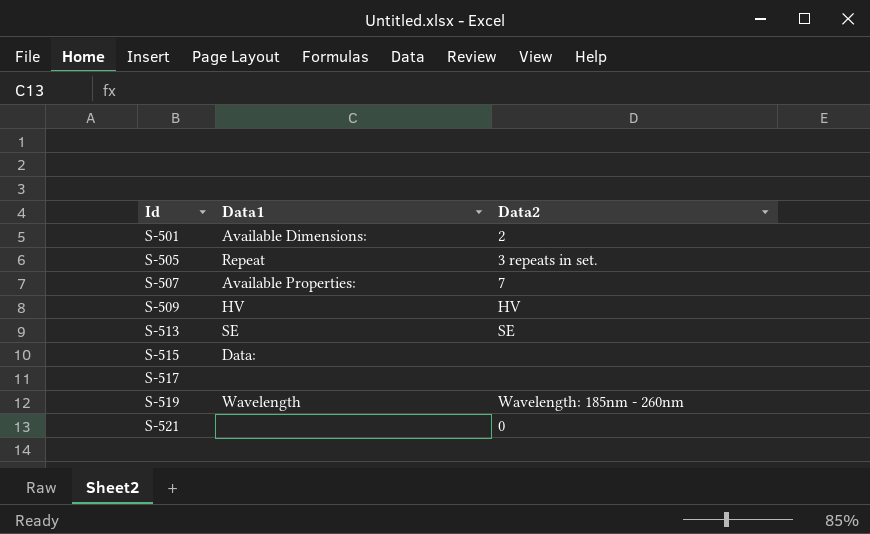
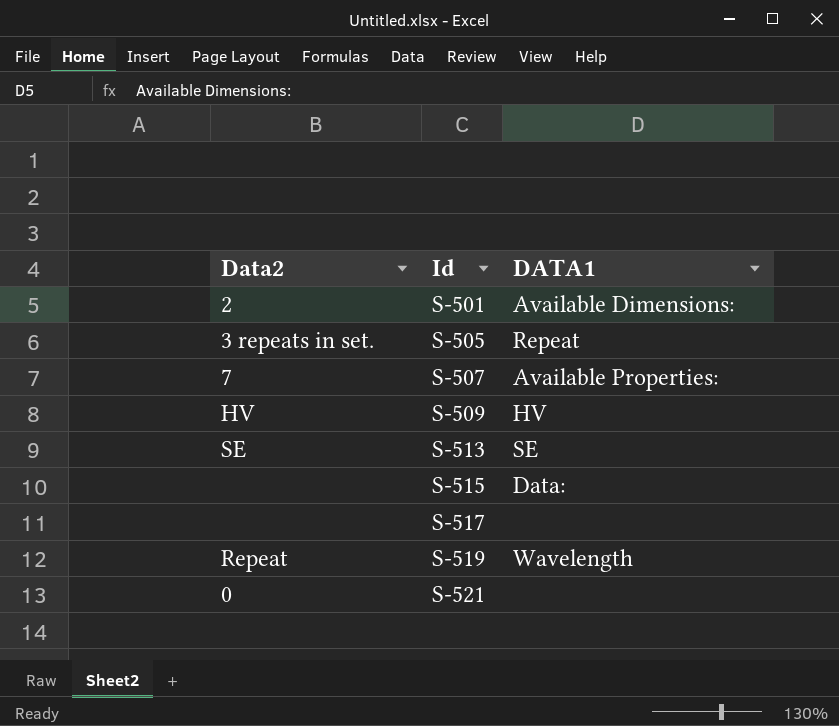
column Data2 | position: 3 -> 1
column name: Data1 -> DATA1
S-519 | Data2: Wavelength: 185nm - 260nm -> Repeat

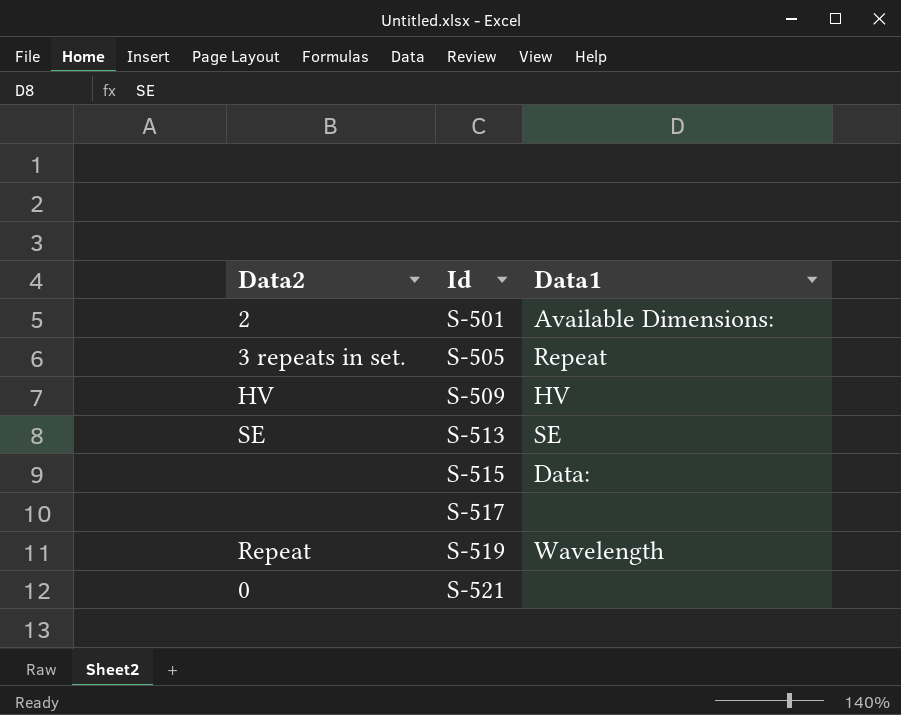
column name: DATA1 -> Data1
row S-507: 7 | Available Properties: -> none

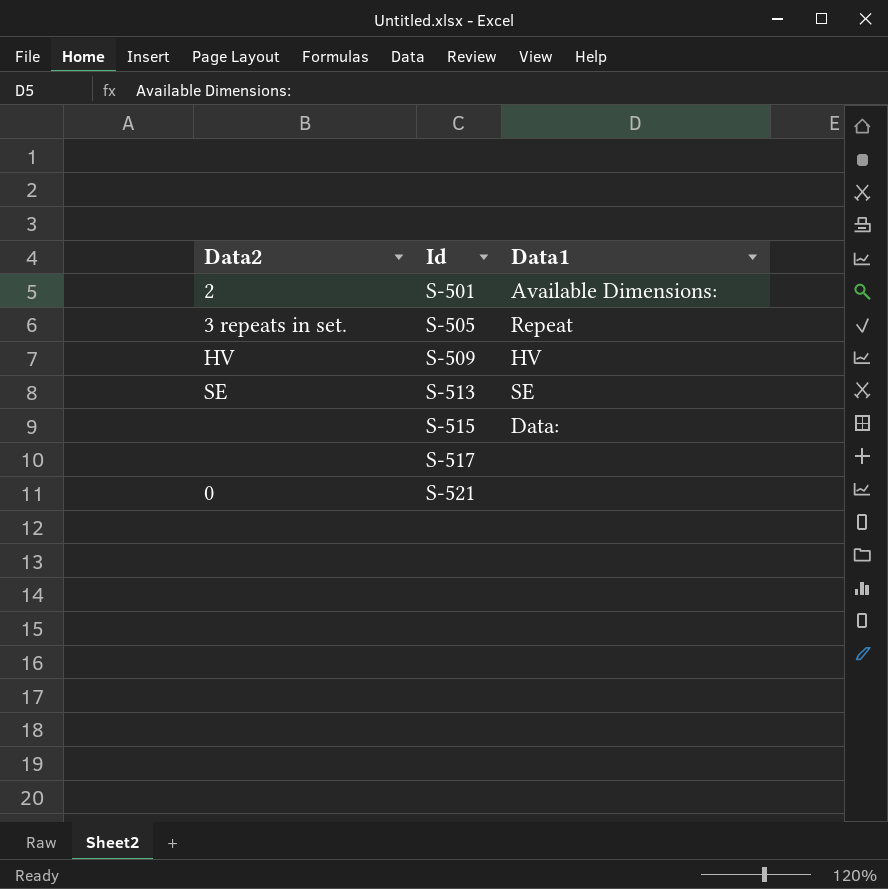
row S-519: Repeat | Wavelength -> none

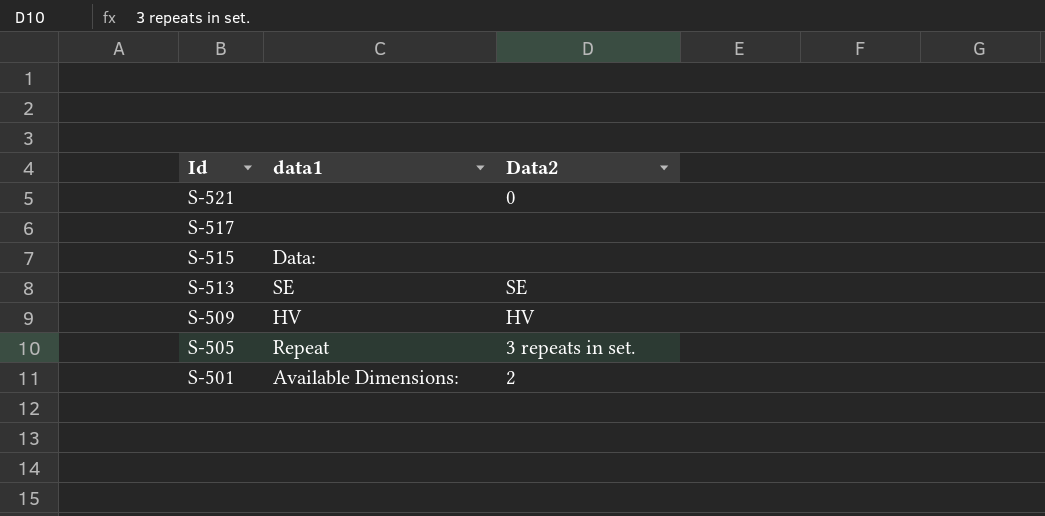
row order: Id ascending -> Id descending
column name: Data1 -> data1
column Data2 | position: 1 -> 3

